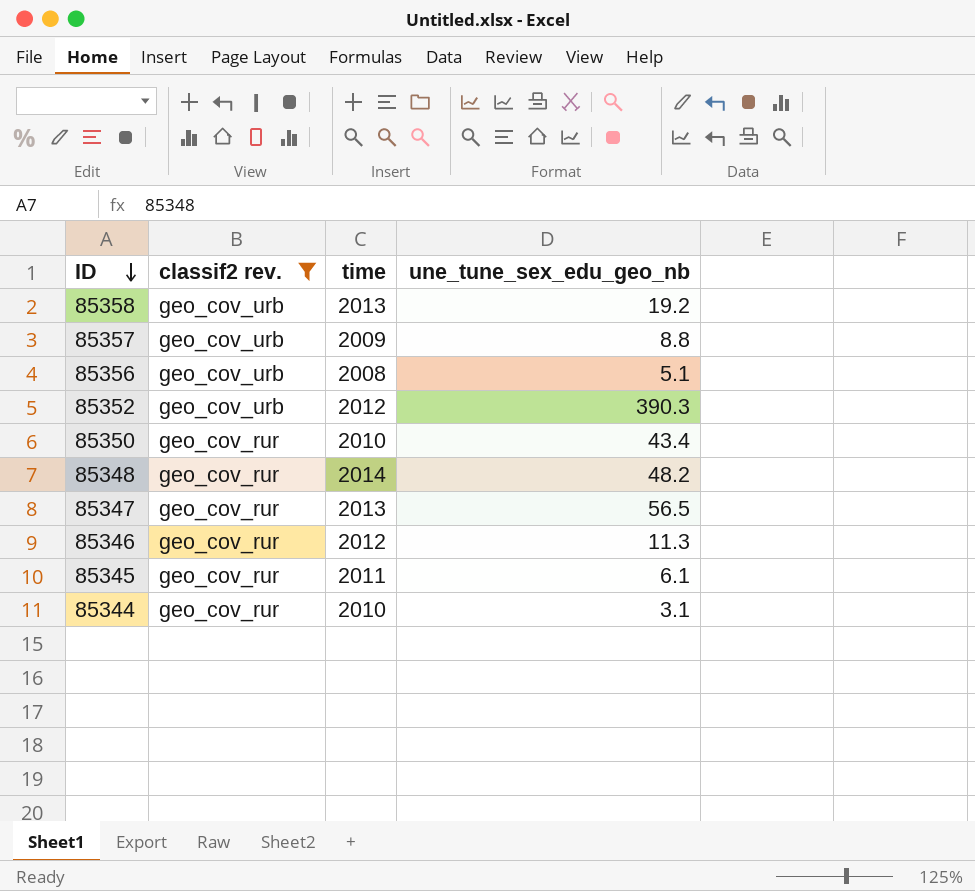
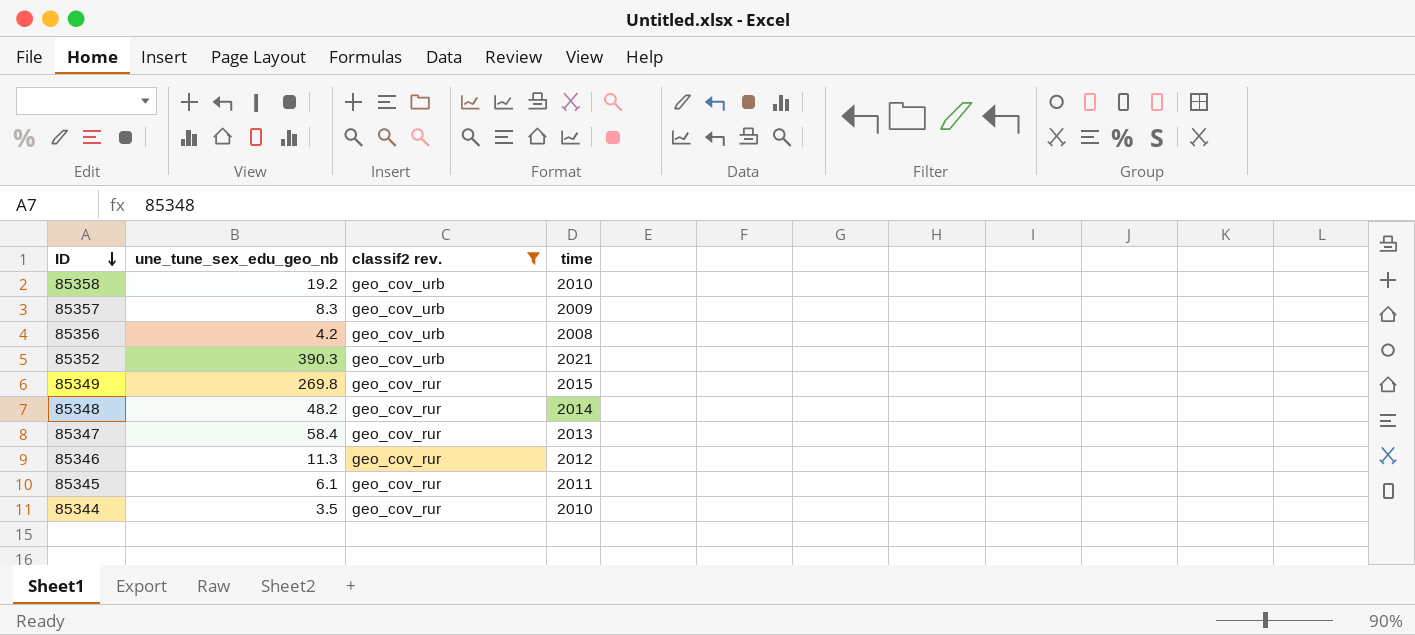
column une_tune_sex_edu_geo_nb | position: 4 -> 2
row 85350: geo_cov_rur | 2010 | 43.4 -> none
85358 | time: 2013 -> 2010
85357 | une_tune_sex_edu_geo_nb: 8.8 -> 8.3
85356 | une_tune_sex_edu_geo_nb: 5.1 -> 4.2
85352 | time: 2012 -> 2021
row 85349: none -> 269.8 | geo_cov_rur | 2015
85347 | une_tune_sex_edu_geo_nb: 56.5 -> 58.4
85344 | une_tune_sex_edu_geo_nb: 3.1 -> 3.5

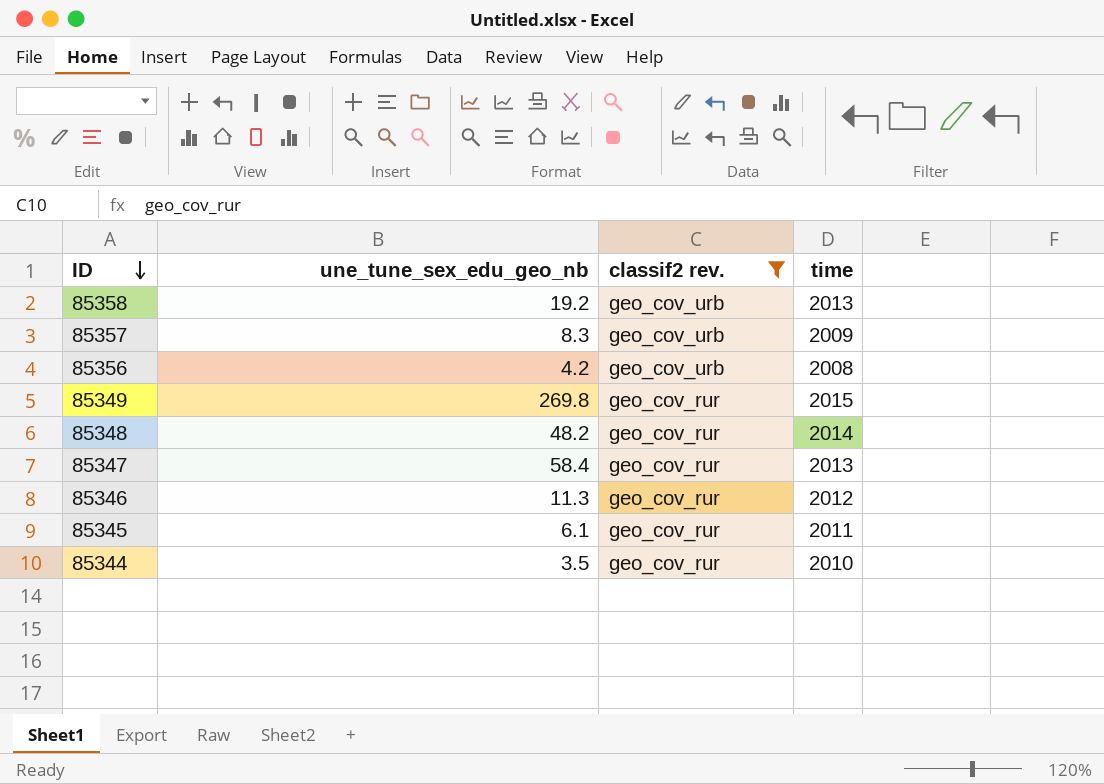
row 85352: 390.3 | geo_cov_urb | 2021 -> none
85358 | time: 2010 -> 2013

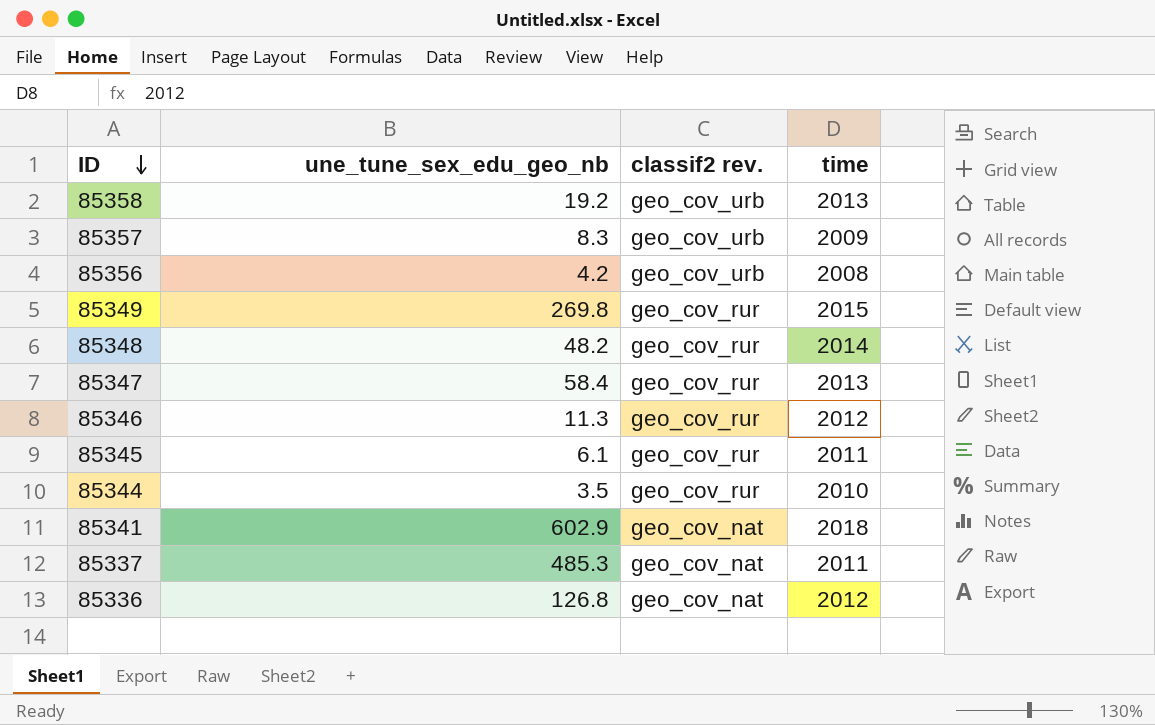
filter: classif2 rev. != geo_cov_nat -> none

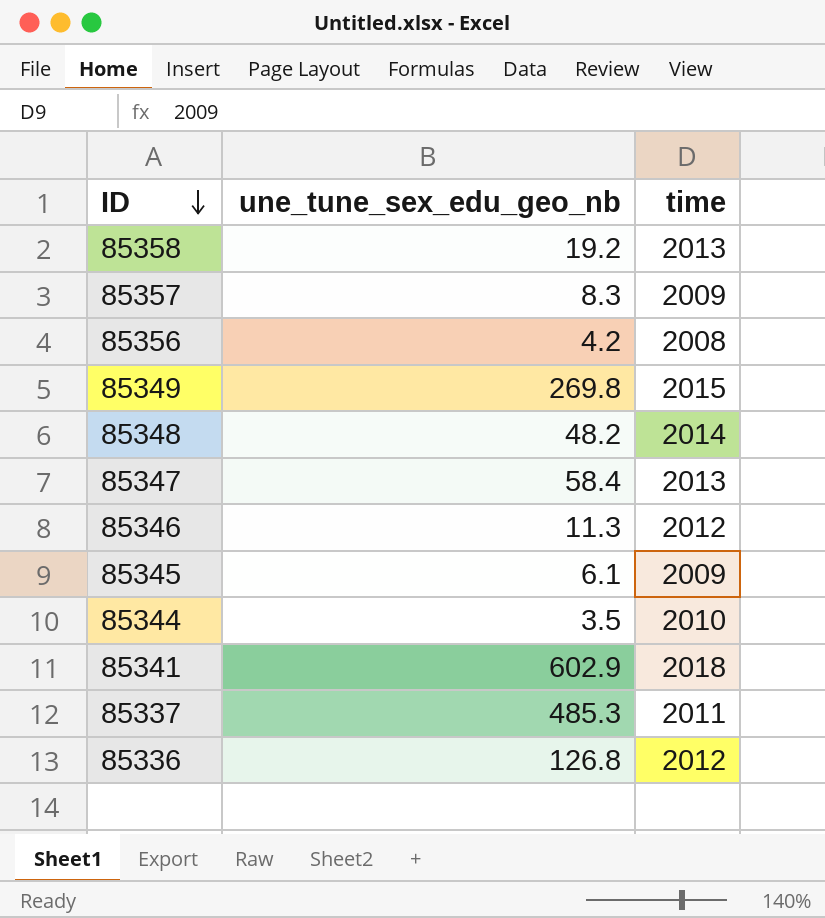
column classif2 rev. | position: 3 -> none
85345 | time: 2011 -> 2009

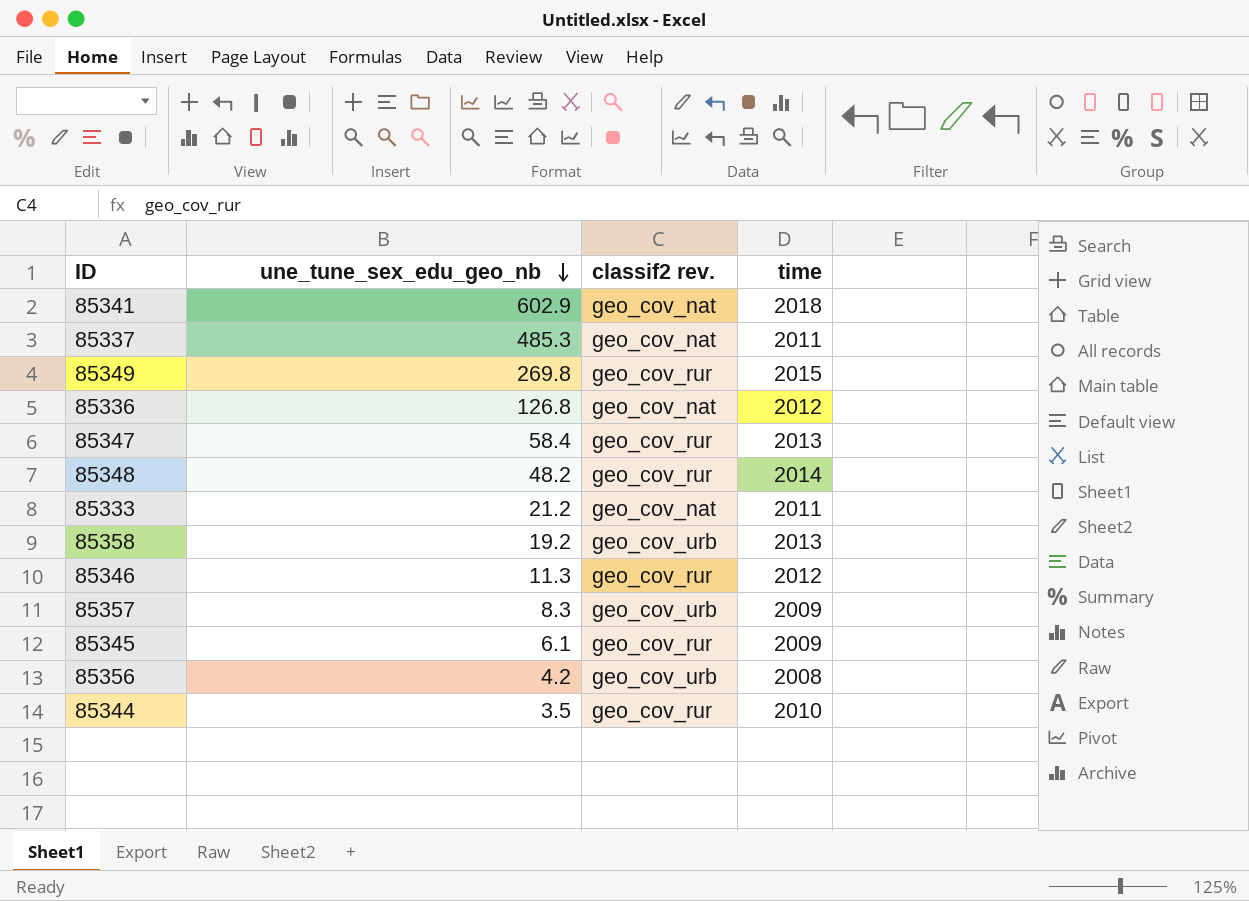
row order: ID descending -> une_tune_sex_edu_geo_nb descending
column classif2 rev. | position: none -> 3
row 85333: none -> 21.2 | geo_cov_nat | 2011

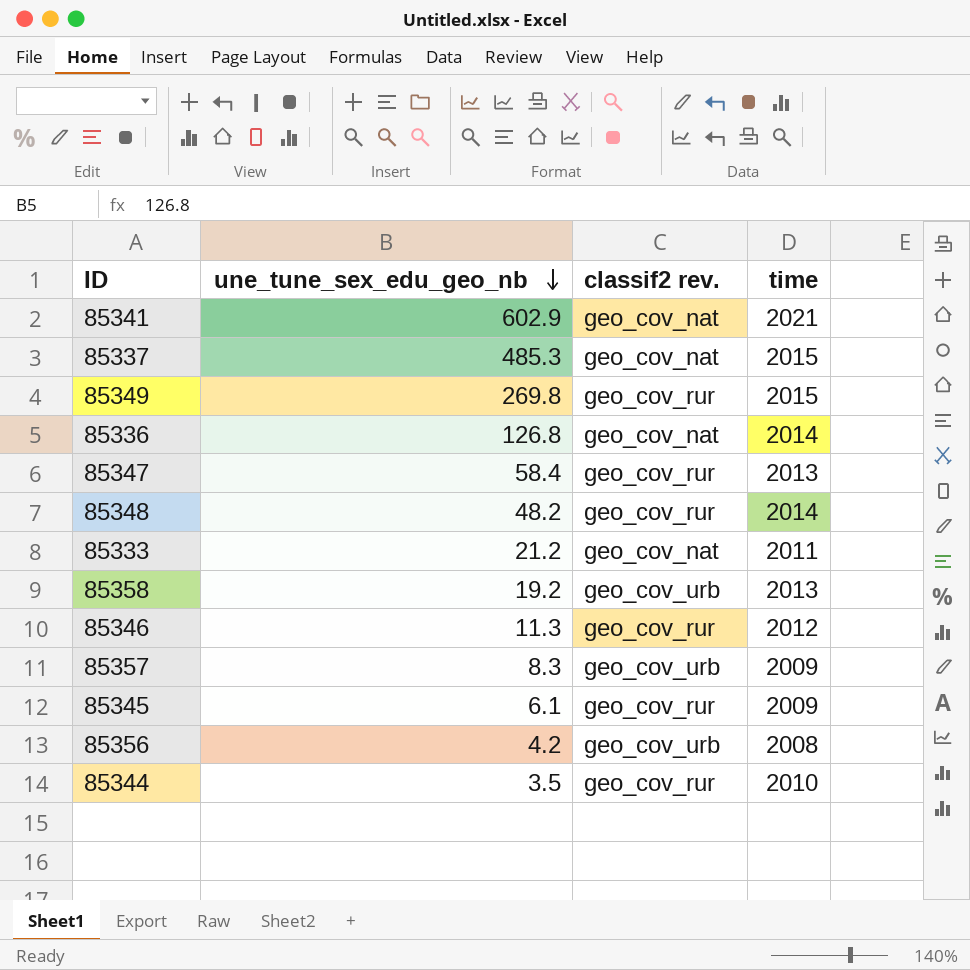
85341 | time: 2018 -> 2021
85337 | time: 2011 -> 2015
85336 | time: 2012 -> 2014

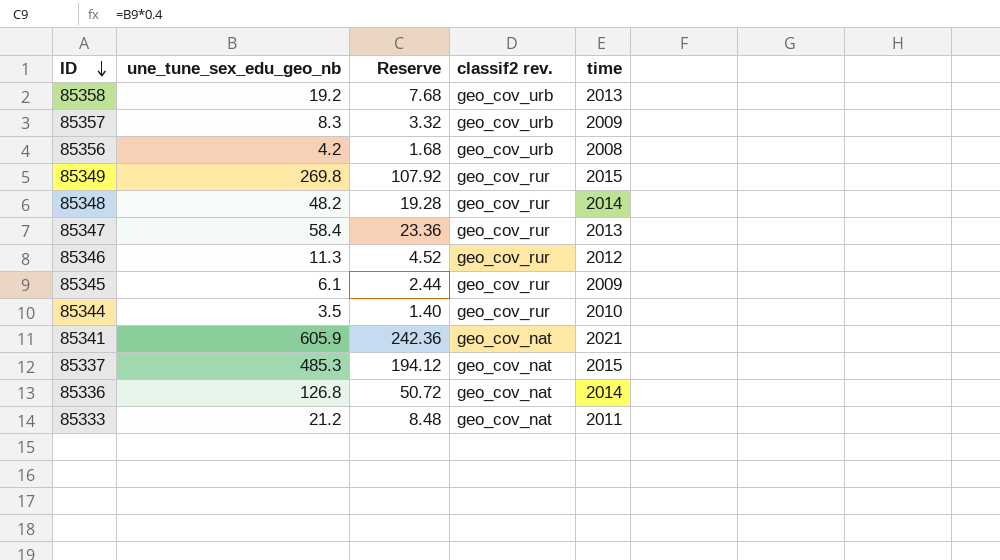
row order: une_tune_sex_edu_geo_nb descending -> ID descending
column Reserve | formula: none -> [une_tune_sex_edu_geo_nb] * 0.4
85341 | une_tune_sex_edu_geo_nb: 602.9 -> 605.9

